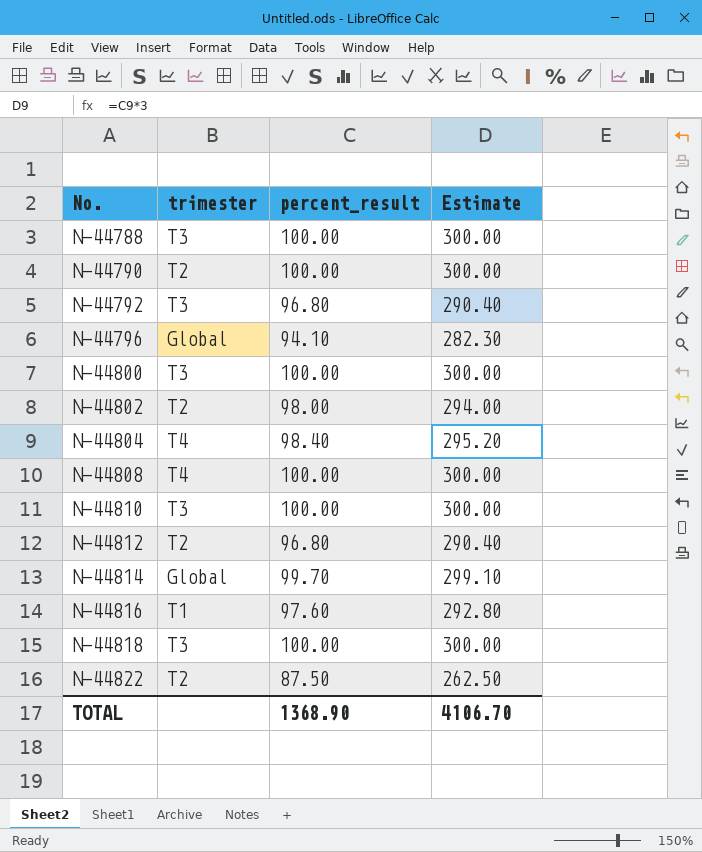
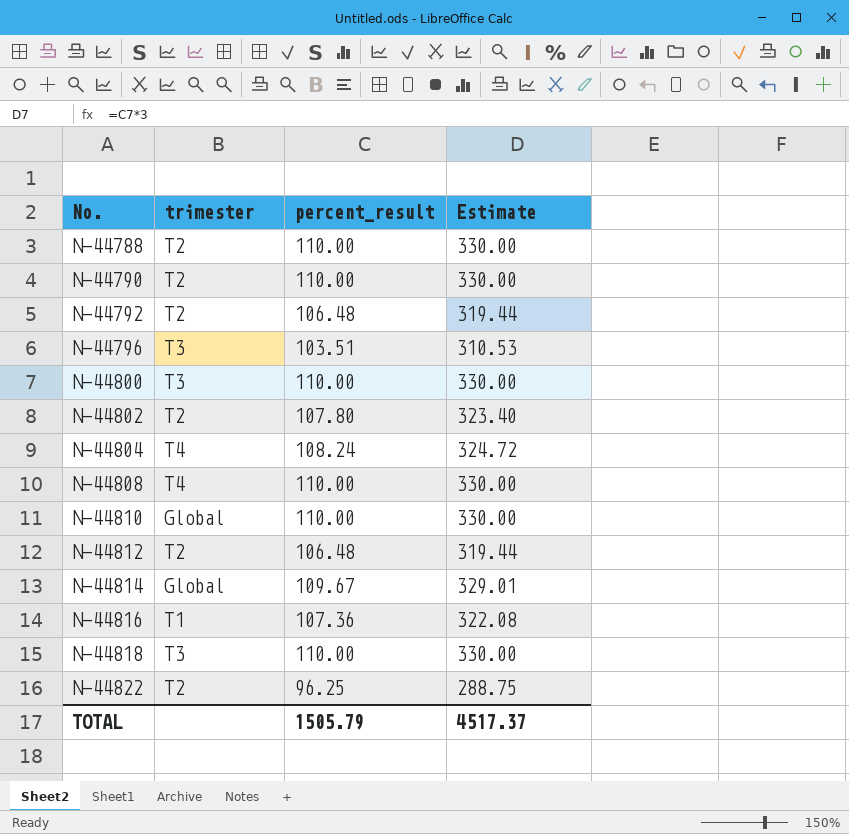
N-44788 | trimester: T3 -> T2
N-44788 | percent_result: 100.00 -> 110.00
N-44788 | Estimate: 300.00 -> 330.00
N-44790 | percent_result: 100.00 -> 110.00
N-44790 | Estimate: 300.00 -> 330.00
N-44792 | trimester: T3 -> T2
N-44792 | percent_result: 96.80 -> 106.48
N-44792 | Estimate: 290.40 -> 319.44
N-44796 | trimester: Global -> T3
N-44796 | percent_result: 94.10 -> 103.51
N-44796 | Estimate: 282.30 -> 310.53
N-44800 | percent_result: 100.00 -> 110.00
N-44800 | Estimate: 300.00 -> 330.00
N-44802 | percent_result: 98.00 -> 107.80
N-44802 | Estimate: 294.00 -> 323.40
N-44804 | percent_result: 98.40 -> 108.24
N-44804 | Estimate: 295.20 -> 324.72
N-44808 | percent_result: 100.00 -> 110.00
N-44808 | Estimate: 300.00 -> 330.00
N-44810 | trimester: T3 -> Global
N-44810 | percent_result: 100.00 -> 110.00
N-44810 | Estimate: 300.00 -> 330.00
N-44812 | percent_result: 96.80 -> 106.48
N-44812 | Estimate: 290.40 -> 319.44
N-44814 | percent_result: 99.70 -> 109.67
N-44814 | Estimate: 299.10 -> 329.01
N-44816 | percent_result: 97.60 -> 107.36
N-44816 | Estimate: 292.80 -> 322.08
N-44818 | percent_result: 100.00 -> 110.00
N-44818 | Estimate: 300.00 -> 330.00
N-44822 | percent_result: 87.50 -> 96.25
N-44822 | Estimate: 262.50 -> 288.75
TOTAL | percent_result: 1368.90 -> 1505.79
TOTAL | Estimate: 4106.70 -> 4517.37

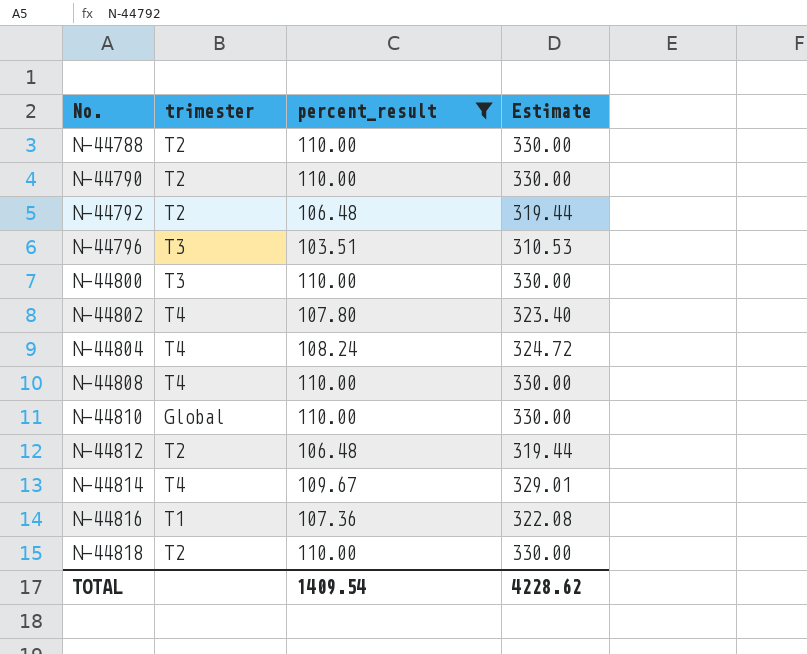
filter: none -> percent_result != 96.25
N-44802 | trimester: T2 -> T4
N-44814 | trimester: Global -> T4
N-44818 | trimester: T3 -> T2
TOTAL | percent_result: 1505.79 -> 1409.54
TOTAL | Estimate: 4517.37 -> 4228.62

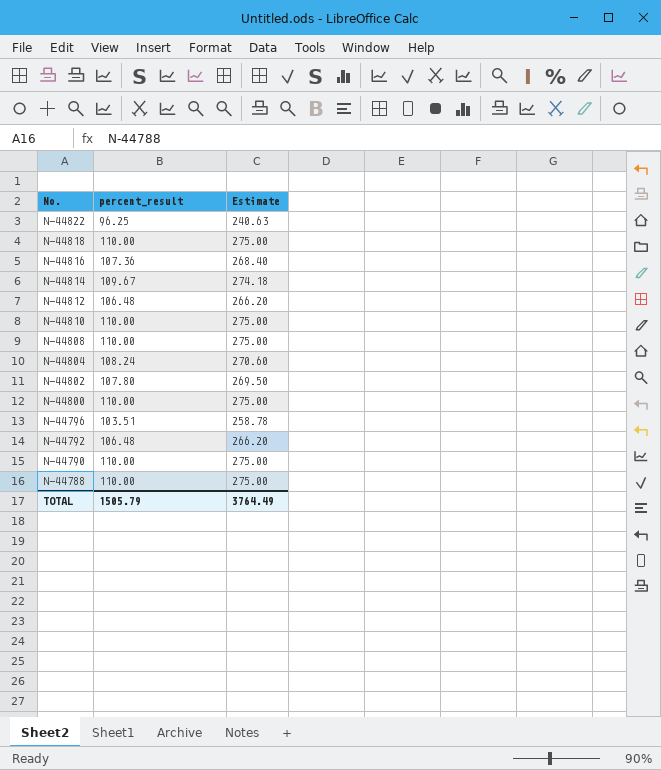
filter: percent_result != 96.25 -> none
row order: No. ascending -> No. descending
column trimester | position: 2 -> none
column Estimate | formula: [percent_result] * 3 -> [percent_result] * 2.5
TOTAL | percent_result: 1409.54 -> 1505.79
TOTAL | Estimate: 4228.62 -> 3764.49

